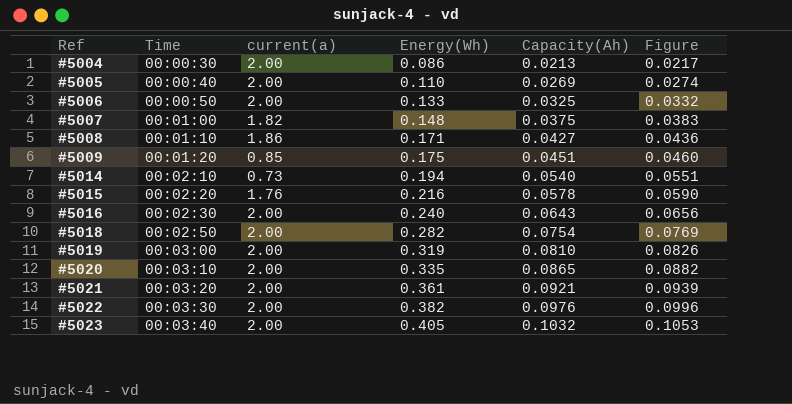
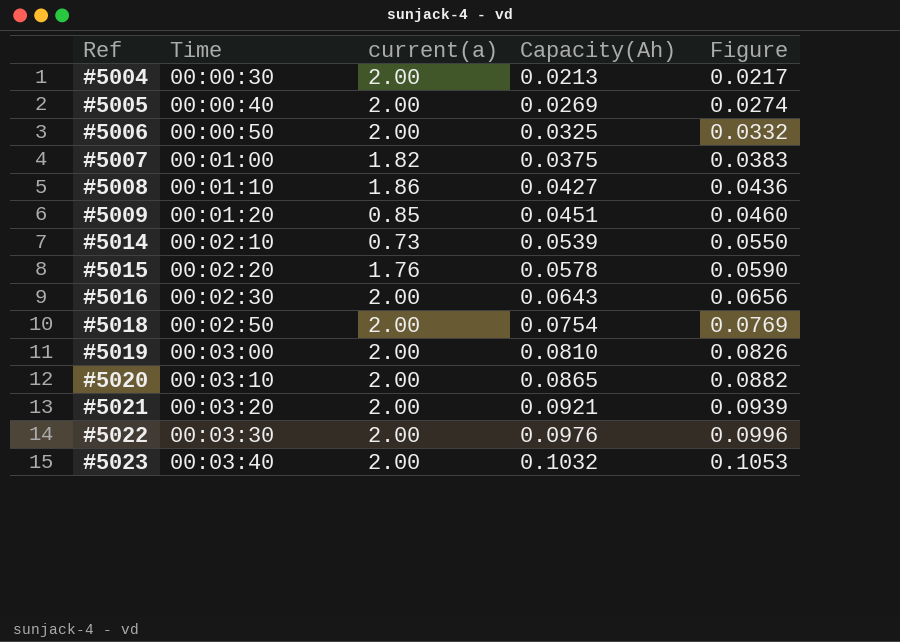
column Energy(Wh) | position: 4 -> none
#5014 | Capacity(Ah): 0.0540 -> 0.0539
#5014 | Figure: 0.0551 -> 0.0550

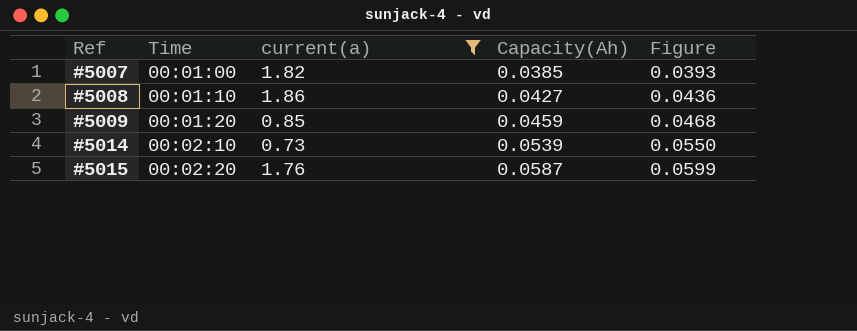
filter: none -> current(a) != 2.00
#5007 | Capacity(Ah): 0.0375 -> 0.0385
#5007 | Figure: 0.0383 -> 0.0393
#5009 | Capacity(Ah): 0.0451 -> 0.0459
#5009 | Figure: 0.0460 -> 0.0468
#5015 | Capacity(Ah): 0.0578 -> 0.0587
#5015 | Figure: 0.0590 -> 0.0599

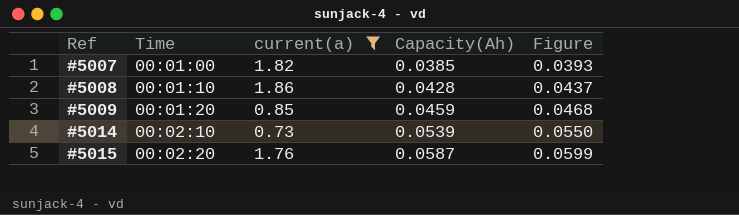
#5008 | Capacity(Ah): 0.0427 -> 0.0428
#5008 | Figure: 0.0436 -> 0.0437

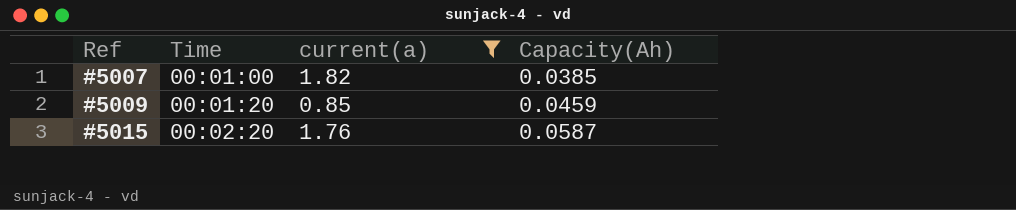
column Figure | formula: [Capacity(Ah)] * 1.02 -> none
row #5008: 00:01:10 | 1.86 | 0.0428 | 0.0437 -> none
row #5014: 00:02:10 | 0.73 | 0.0539 | 0.0550 -> none

